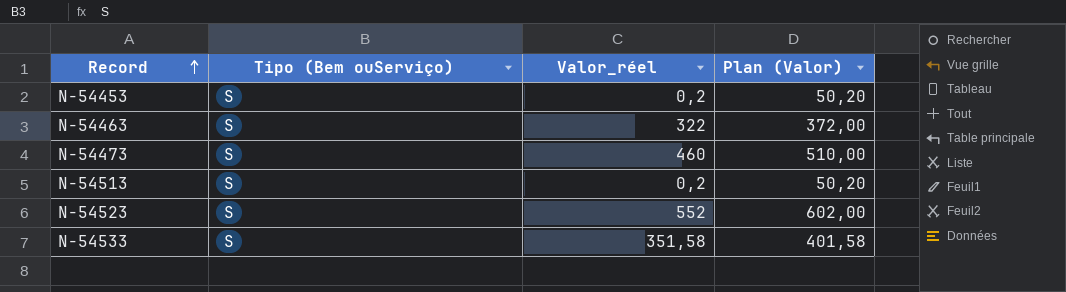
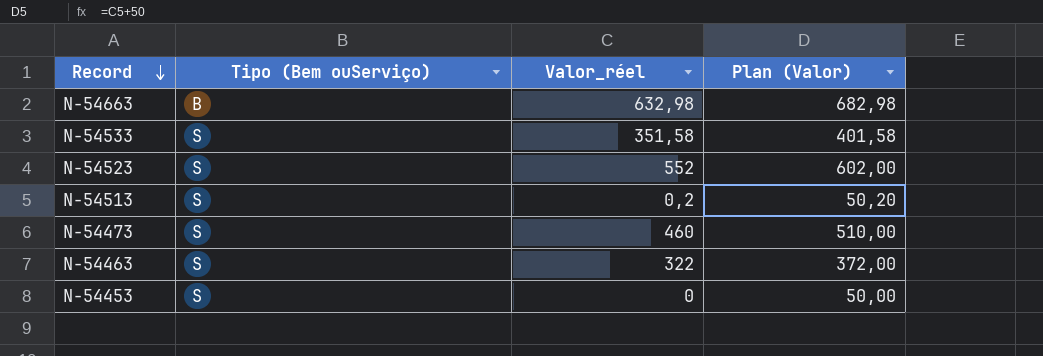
row order: Record ascending -> Record descending
row N-54663: none -> B | 632,98 | 682,98
N-54453 | Valor_réel: 0,2 -> 0
N-54453 | Plan (Valor): 50,20 -> 50,00

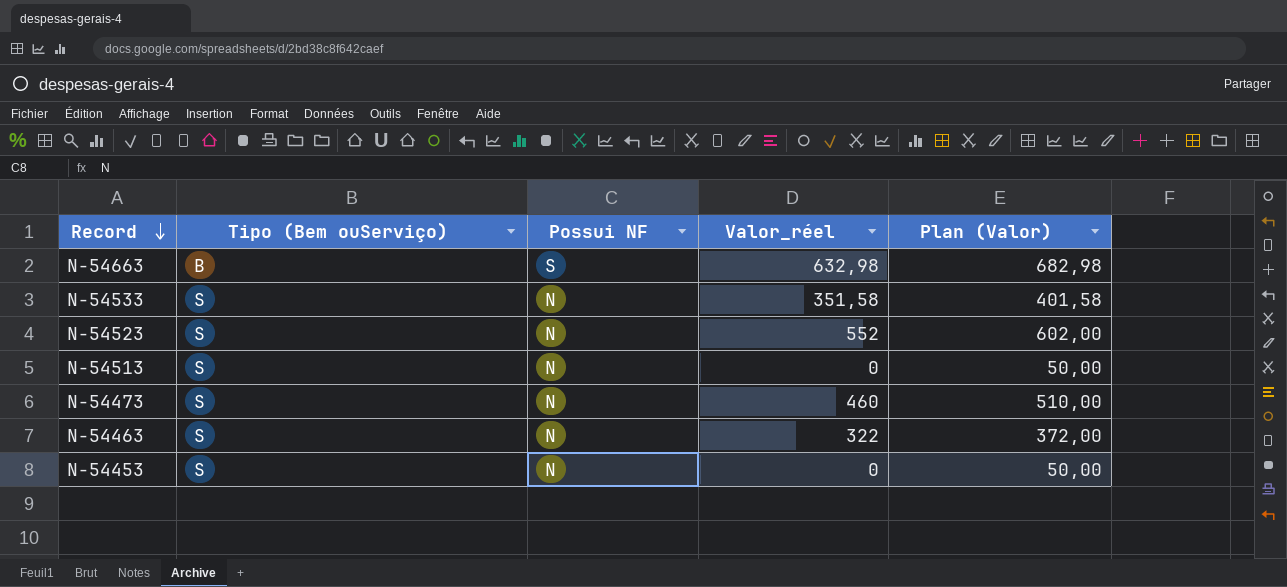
column Possui NF | position: none -> 3
N-54513 | Valor_réel: 0,2 -> 0
N-54513 | Plan (Valor): 50,20 -> 50,00

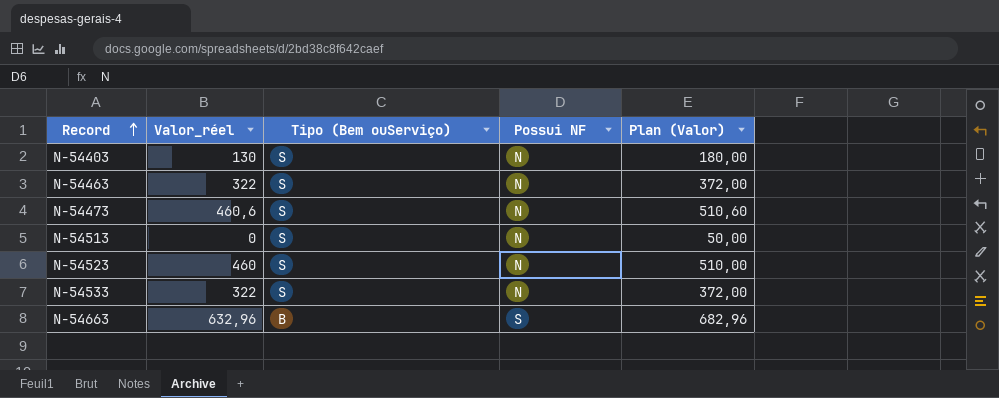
row order: Record descending -> Record ascending
column Valor_réel | position: 4 -> 2
row N-54453: S | N | 0 | 50,00 -> none
row N-54403: none -> 130 | S | N | 180,00
N-54473 | Valor_réel: 460 -> 460,6
N-54473 | Plan (Valor): 510,00 -> 510,60
N-54523 | Valor_réel: 552 -> 460
N-54523 | Plan (Valor): 602,00 -> 510,00
N-54533 | Valor_réel: 351,58 -> 322
N-54533 | Plan (Valor): 401,58 -> 372,00
N-54663 | Valor_réel: 632,98 -> 632,96
N-54663 | Plan (Valor): 682,98 -> 682,96

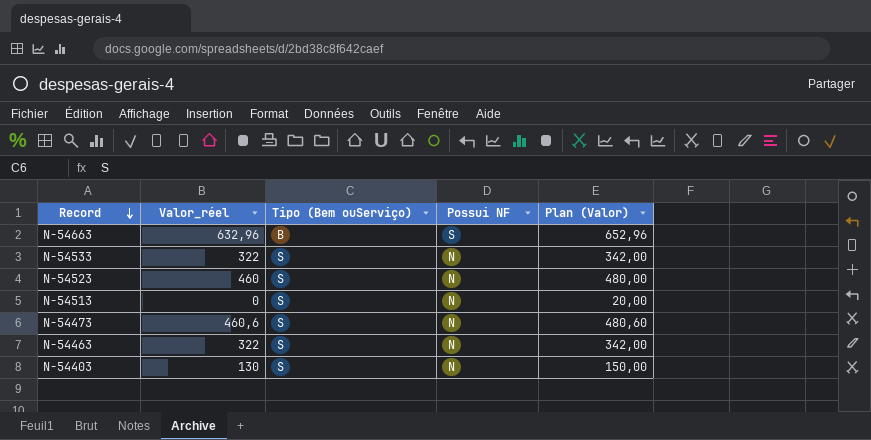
row order: Record ascending -> Record descending
column Plan (Valor) | formula: [Valor_réel] + 50 -> [Valor_réel] + 20

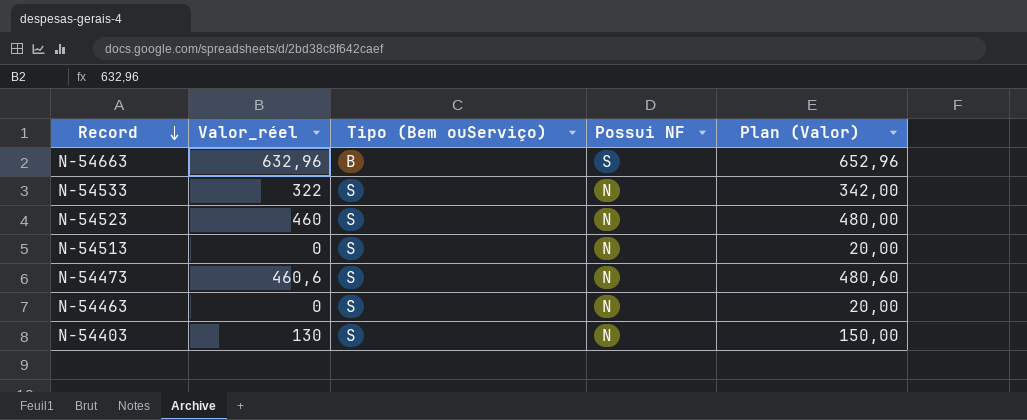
N-54463 | Valor_réel: 322 -> 0
N-54463 | Plan (Valor): 342,00 -> 20,00

